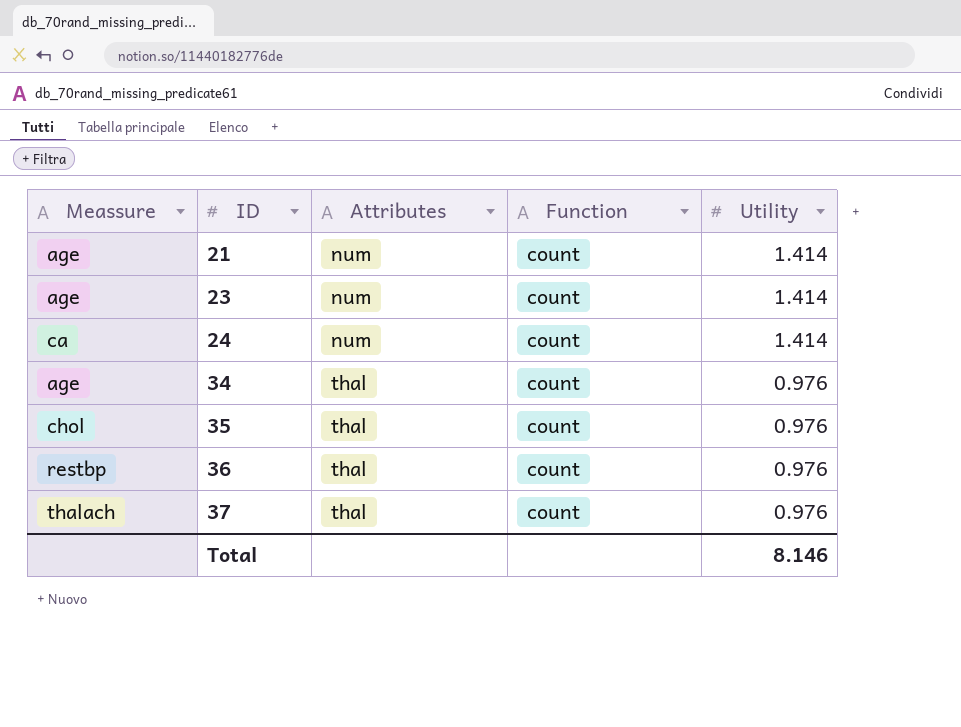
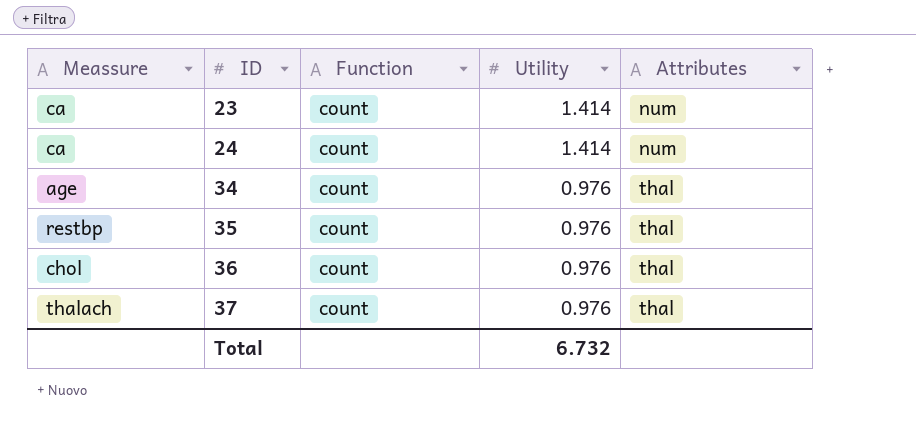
column Attributes | position: 3 -> 5
row 21: age | num | count | 1.414 -> none
23 | Meassure: age -> ca
35 | Meassure: chol -> restbp
36 | Meassure: restbp -> chol
Total | Utility: 8.146 -> 6.732

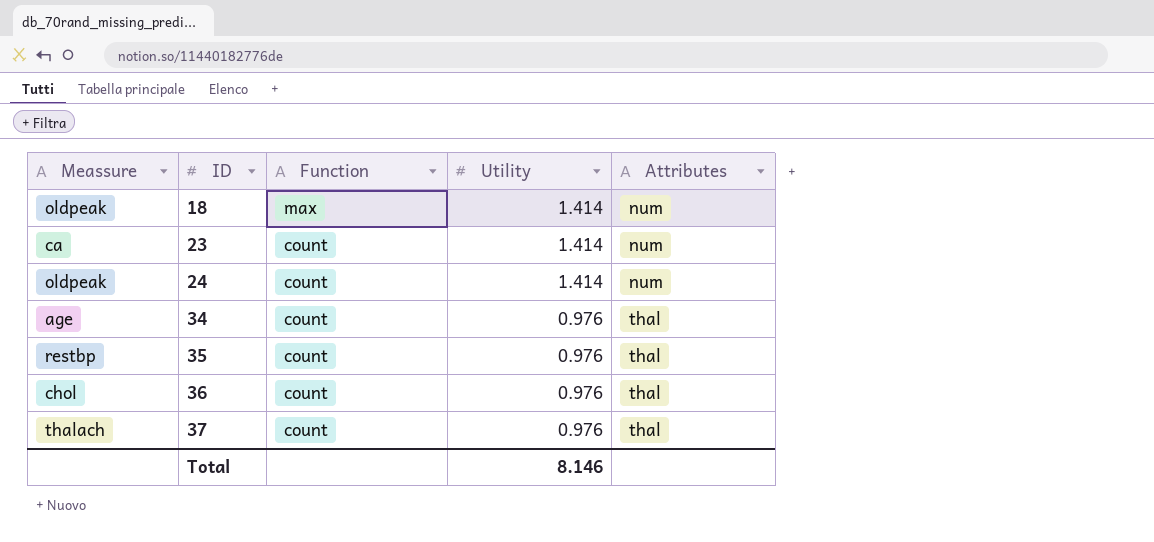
row 18: none -> oldpeak | max | 1.414 | num
24 | Meassure: ca -> oldpeak
Total | Utility: 6.732 -> 8.146

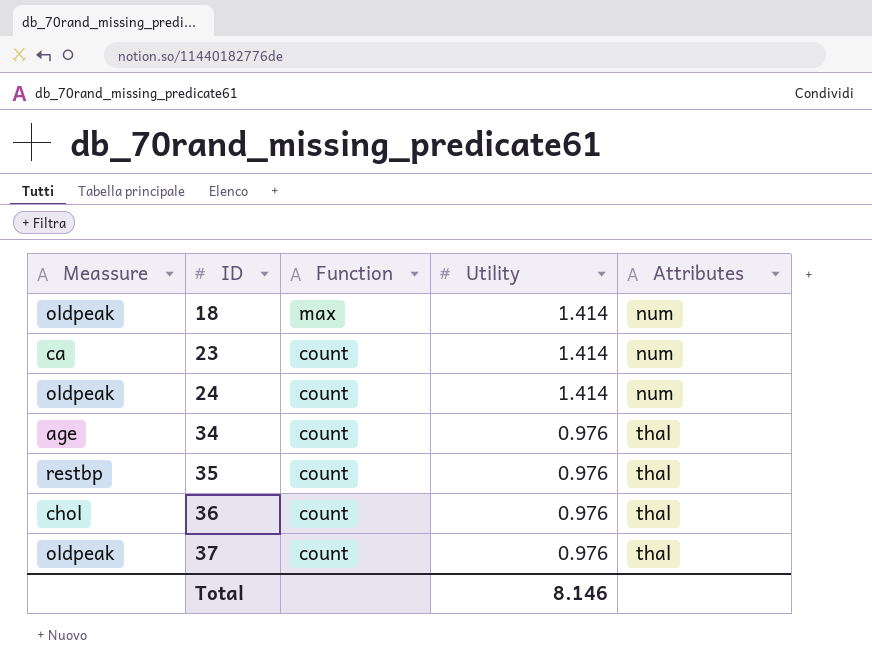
37 | Meassure: thalach -> oldpeak

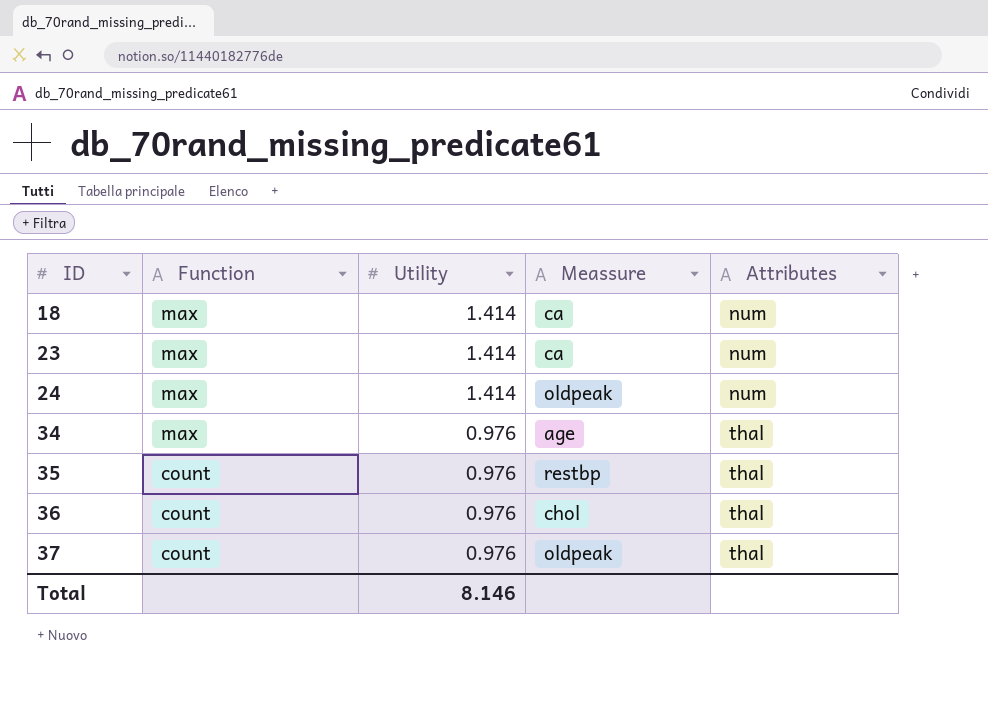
column Meassure | position: 1 -> 4
18 | Meassure: oldpeak -> ca
23 | Function: count -> max
24 | Function: count -> max
34 | Function: count -> max

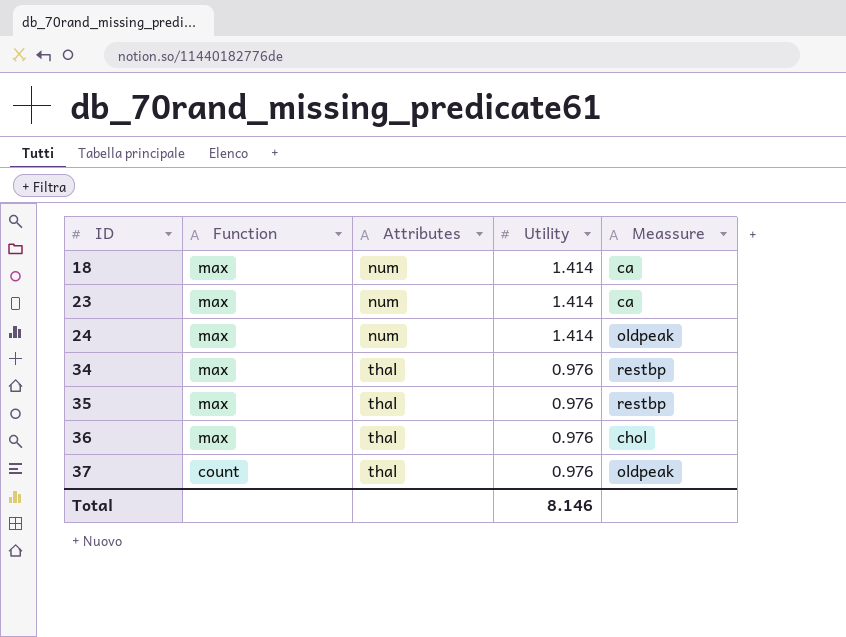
column Attributes | position: 5 -> 3
34 | Meassure: age -> restbp
35 | Function: count -> max
36 | Function: count -> max

